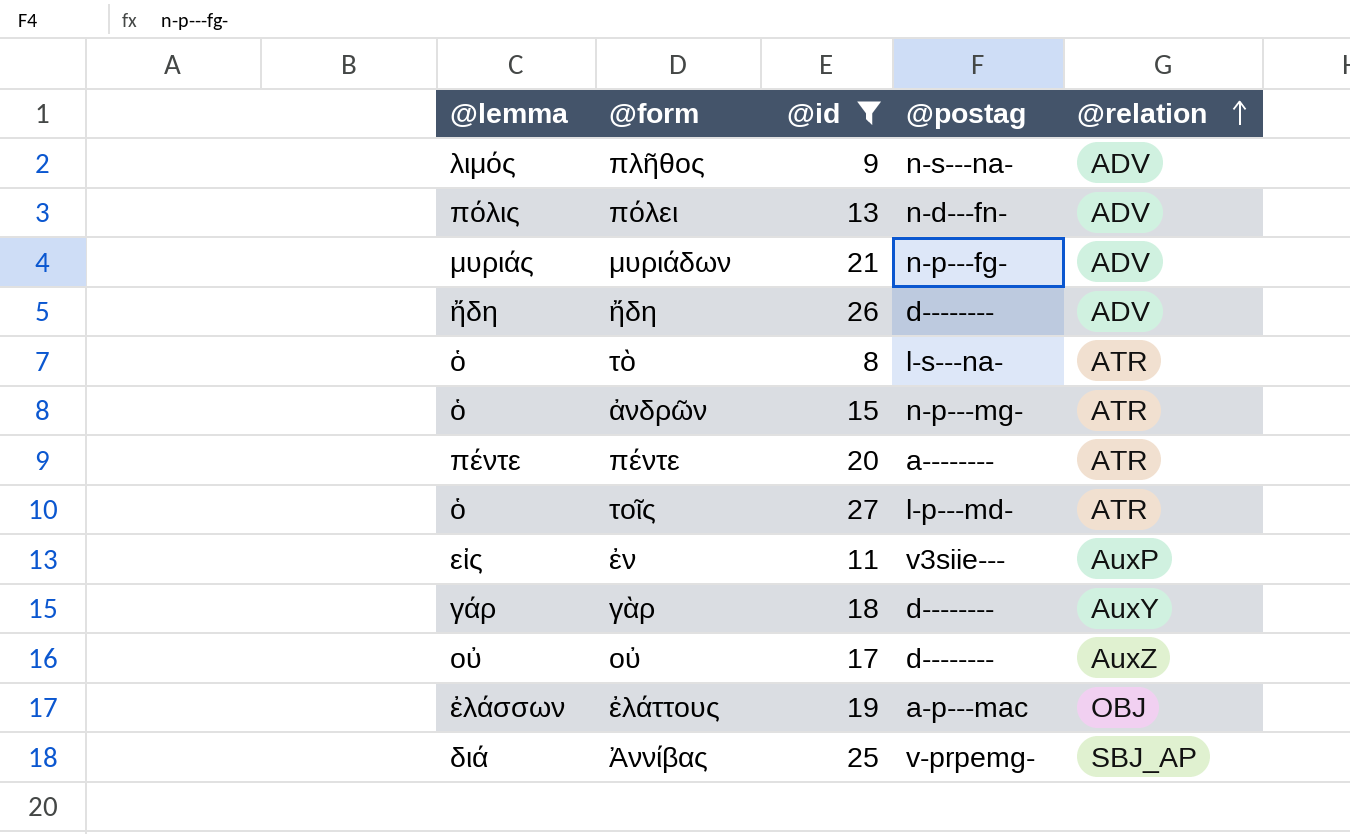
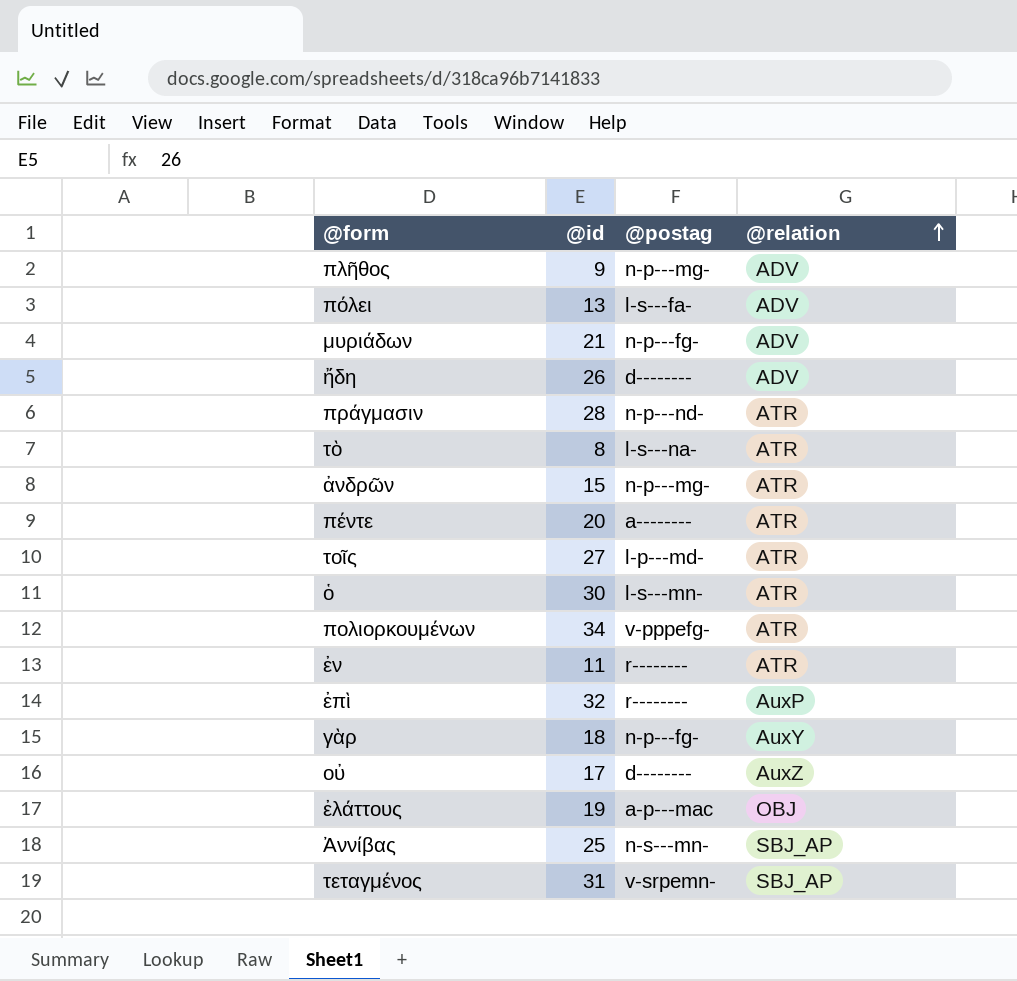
filter: @id <= 27 -> none
column @lemma | position: 1 -> none
πλῆθος | @postag: n-s---na- -> n-p---mg-
πόλει | @postag: n-d---fn- -> l-s---fa-
ἐν | @postag: v3siie--- -> r--------
ἐν | @relation: AuxP -> ATR
γὰρ | @postag: d-------- -> n-p---fg-
Ἀννίβας | @postag: v-prpemg- -> n-s---mn-

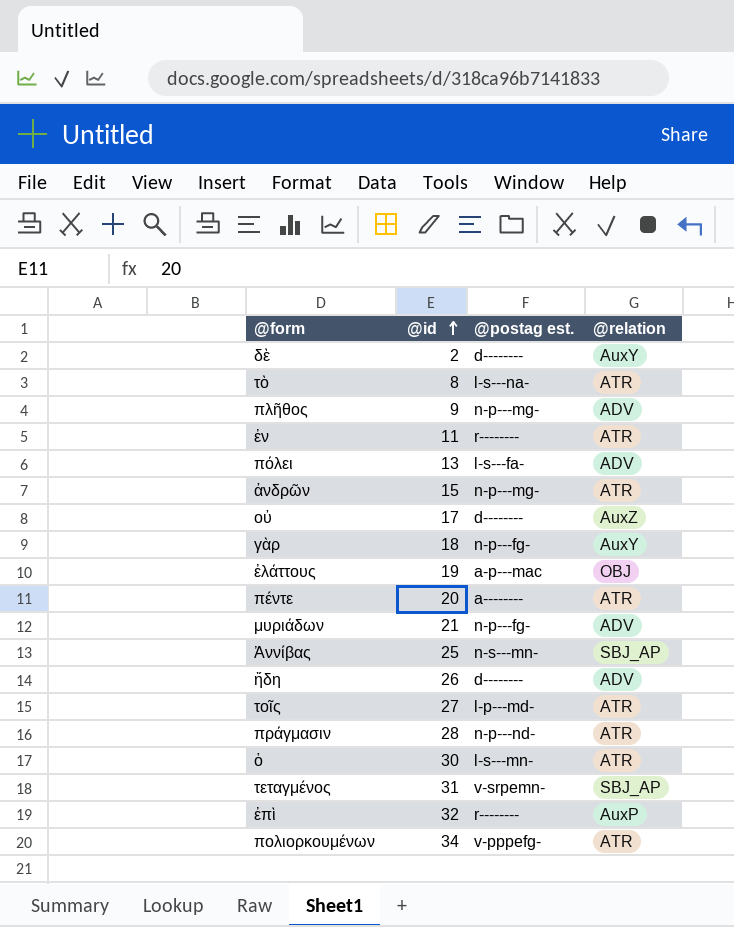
row order: @relation ascending -> @id ascending
column name: @postag -> @postag est.
row δὲ: none -> 2 | d-------- | AuxY

